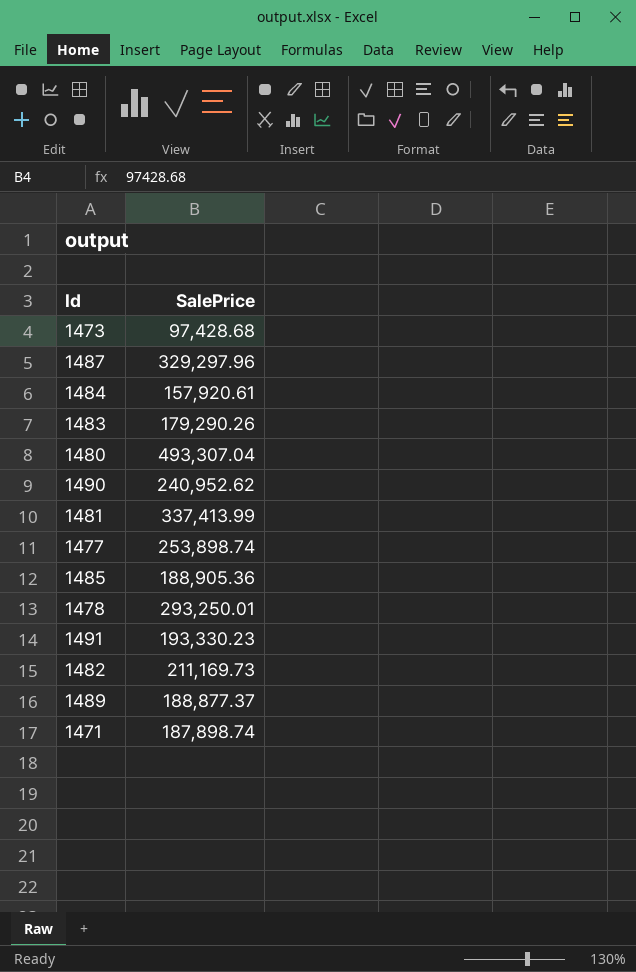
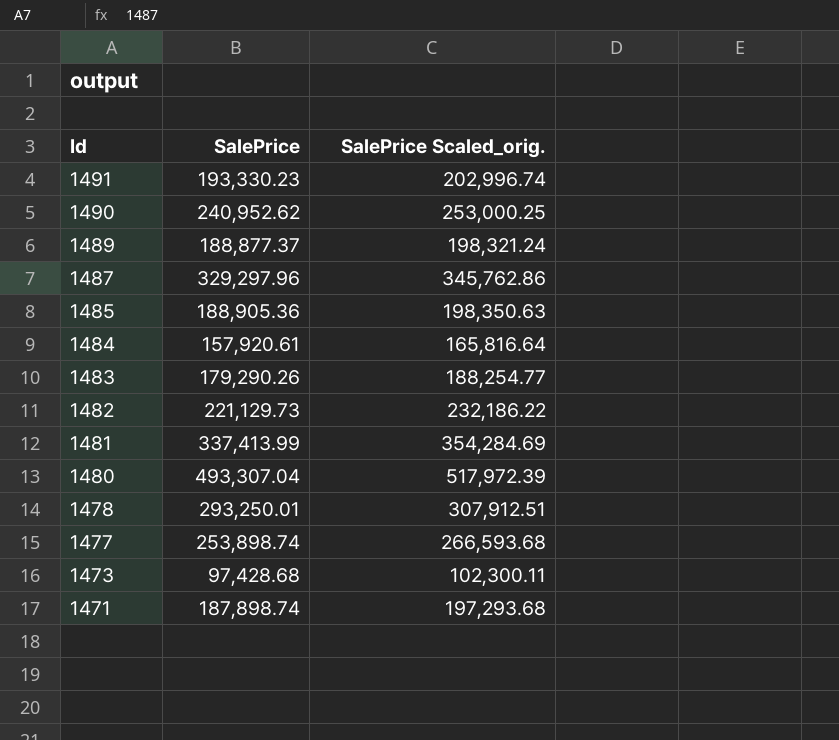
row order: none -> Id descending
column SalePrice Scaled_orig. | formula: none -> [SalePrice] * 1.05
1482 | SalePrice: 211,169.73 -> 221,129.73

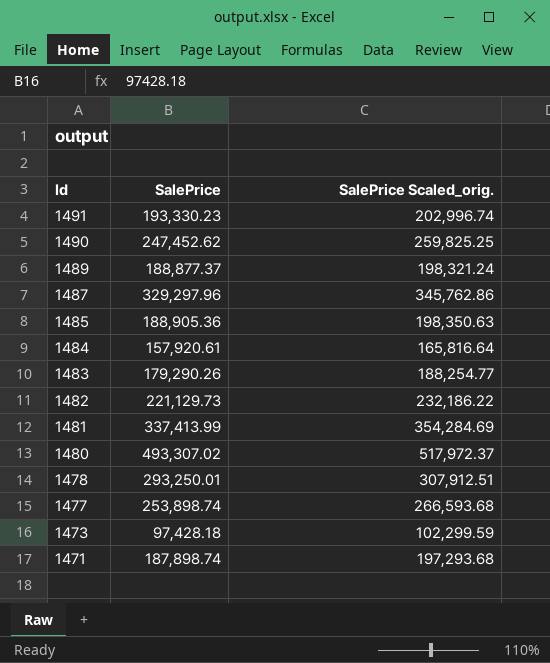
1490 | SalePrice: 240,952.62 -> 247,452.62
1490 | SalePrice Scaled_orig.: 253,000.25 -> 259,825.25
1480 | SalePrice: 493,307.04 -> 493,307.02
1480 | SalePrice Scaled_orig.: 517,972.39 -> 517,972.37
1473 | SalePrice: 97,428.68 -> 97,428.18
1473 | SalePrice Scaled_orig.: 102,300.11 -> 102,299.59

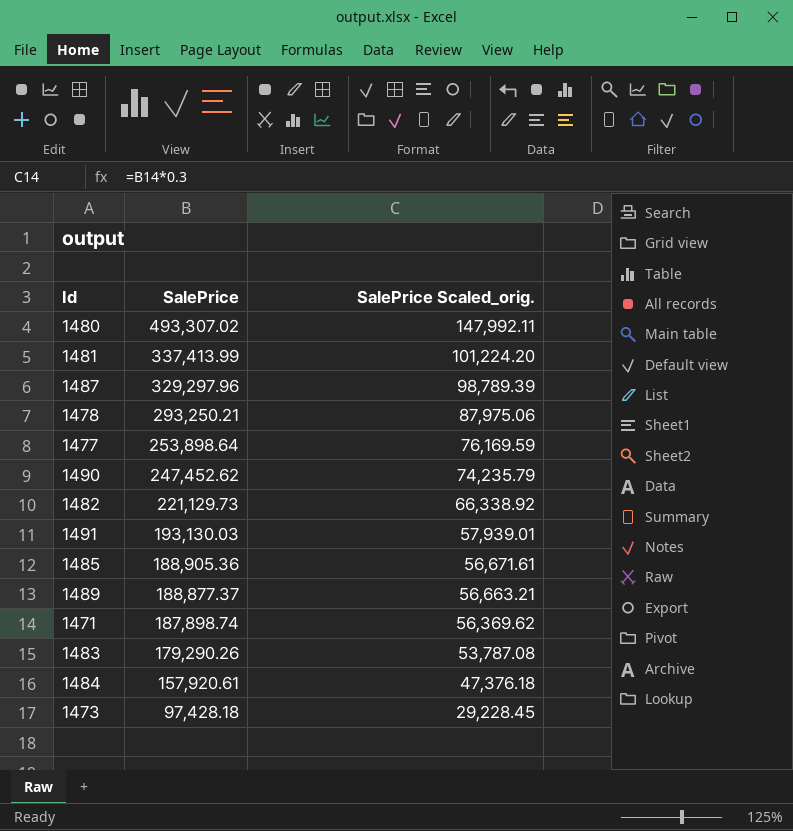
row order: Id descending -> SalePrice descending
column SalePrice Scaled_orig. | formula: [SalePrice] * 1.05 -> [SalePrice] * 0.3
1478 | SalePrice: 293,250.01 -> 293,250.21
1477 | SalePrice: 253,898.74 -> 253,898.64
1491 | SalePrice: 193,330.23 -> 193,130.03

